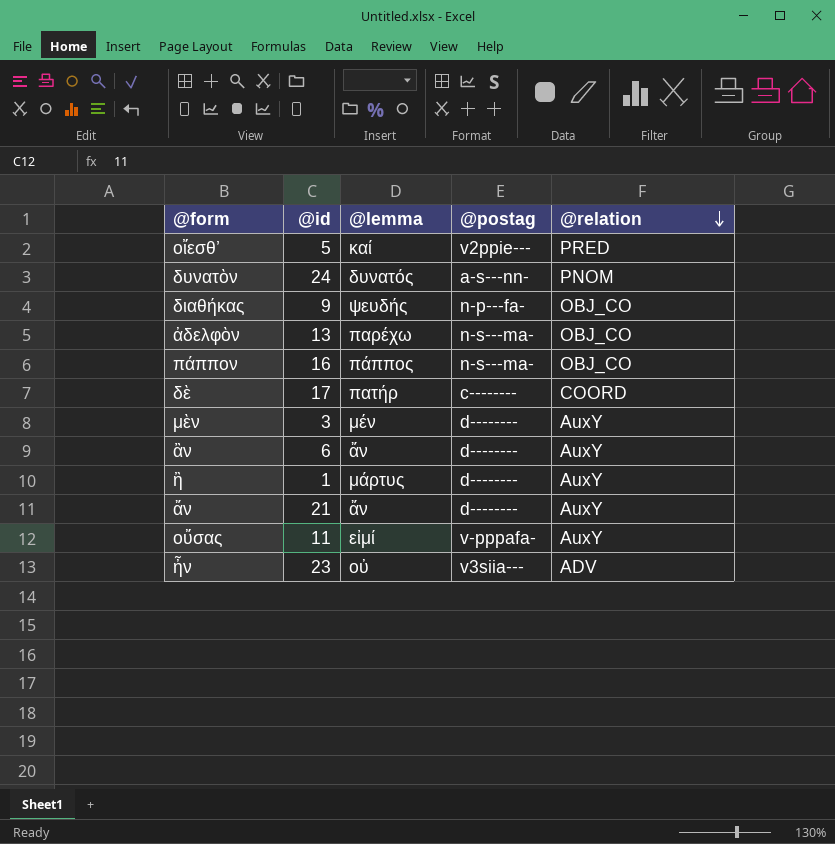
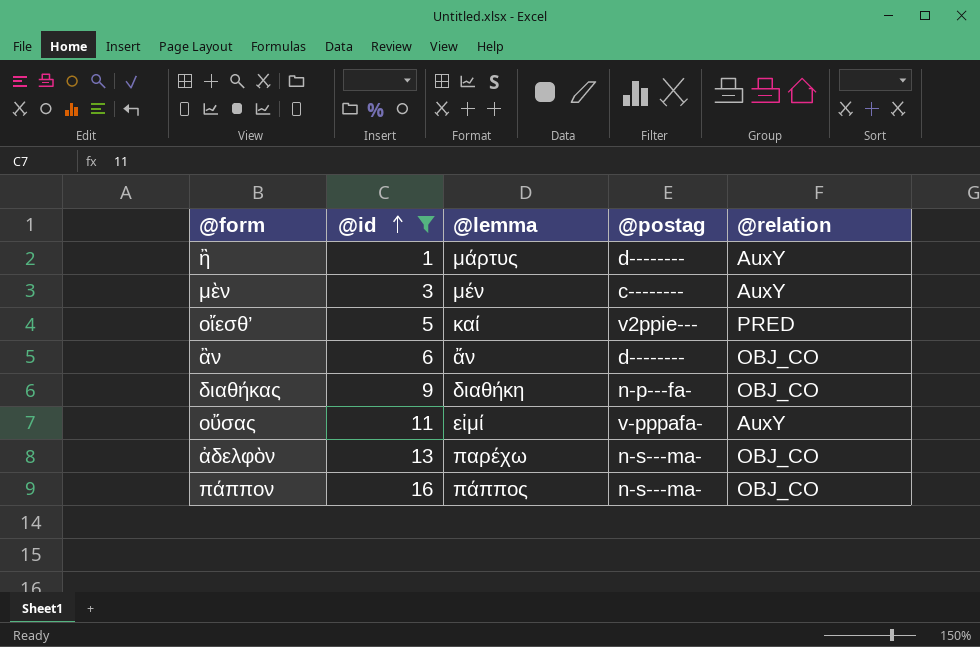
filter: none -> @id <= 16
row order: @relation descending -> @id ascending
μὲν | @postag: d-------- -> c--------
ἂν | @relation: AuxY -> OBJ_CO
διαθήκας | @lemma: ψευδής -> διαθήκη

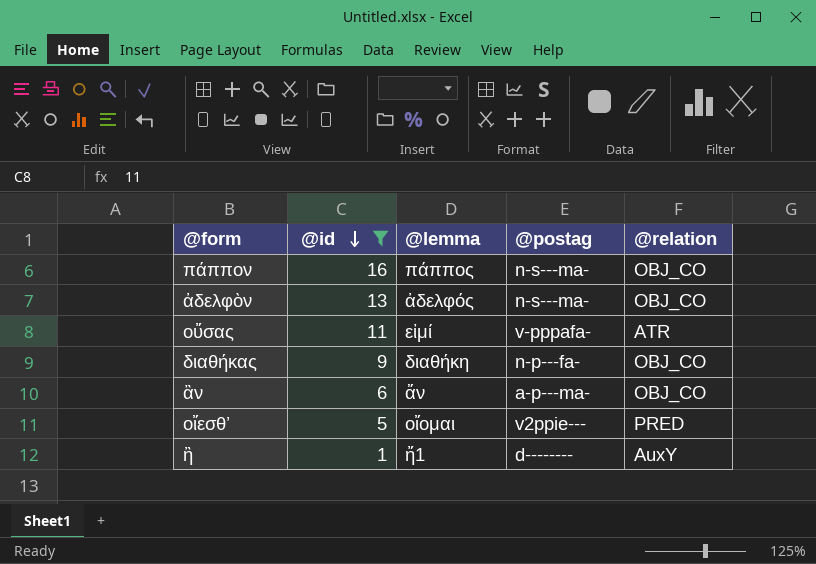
row order: @id ascending -> @id descending
row μὲν: 3 | μέν | c-------- | AuxY -> none
ἀδελφὸν | @lemma: παρέχω -> ἀδελφός
οὔσας | @relation: AuxY -> ATR
ἂν | @postag: d-------- -> a-p---ma-
οἴεσθ’ | @lemma: καί -> οἴομαι
ἢ | @lemma: μάρτυς -> ἤ1

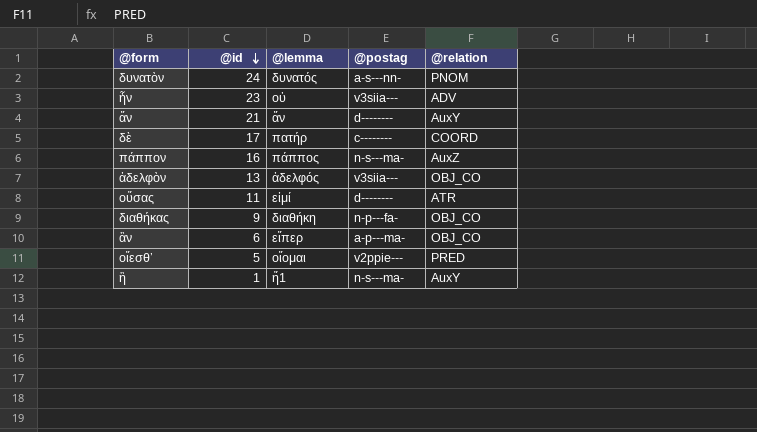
filter: @id <= 16 -> none
πάππον | @relation: OBJ_CO -> AuxZ
ἀδελφὸν | @postag: n-s---ma- -> v3siia---
οὔσας | @postag: v-pppafa- -> d--------
ἂν | @lemma: ἄν -> εἴπερ
ἢ | @postag: d-------- -> n-s---ma-

